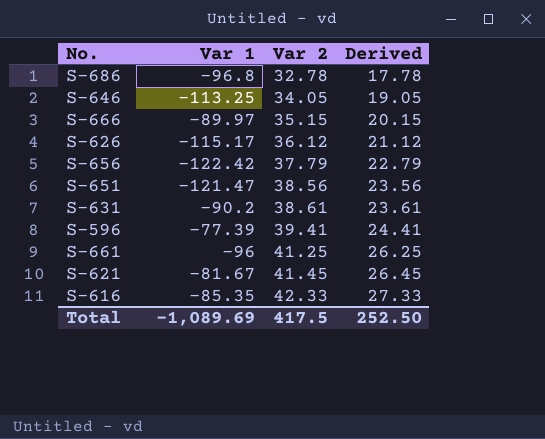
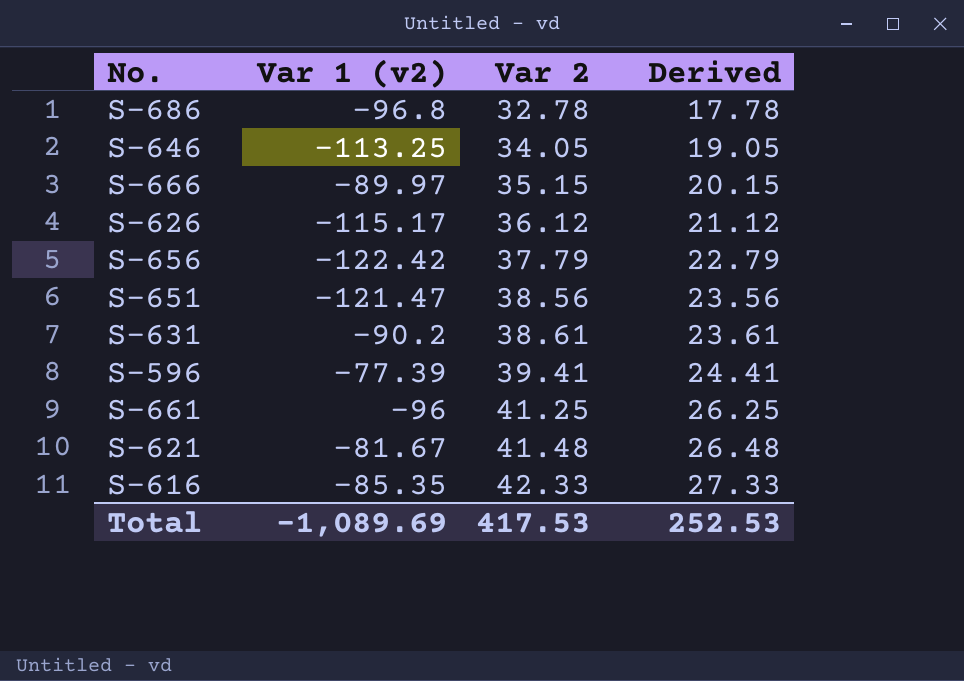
column name: Var 1 -> Var 1 (v2)
S-621 | Var 2: 41.45 -> 41.48
S-621 | Derived: 26.45 -> 26.48
Total | Var 2: 417.5 -> 417.53
Total | Derived: 252.50 -> 252.53

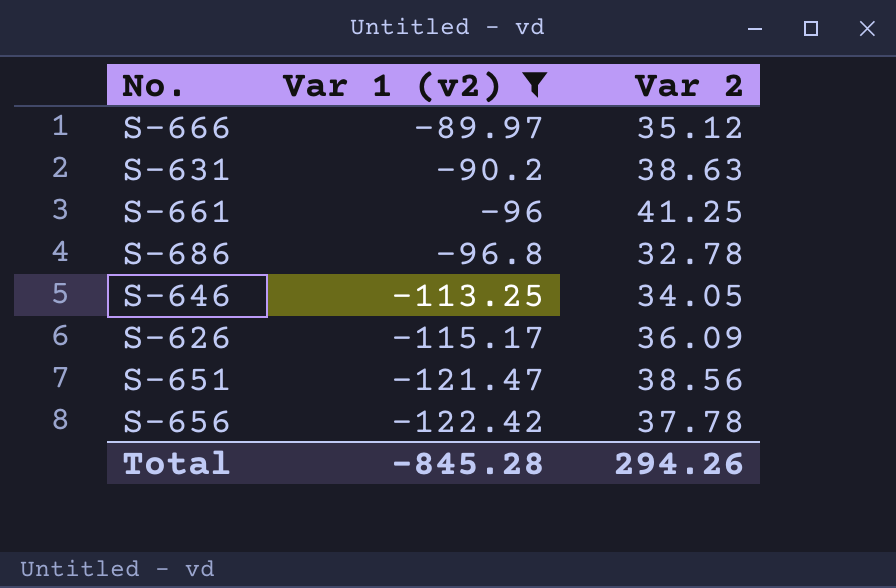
filter: none -> Var 1 (v2) <= -89.97
row order: Var 2 ascending -> Var 1 (v2) descending
column Derived | formula: [Var 2] - 15 -> none
S-666 | Var 2: 35.15 -> 35.12
S-631 | Var 2: 38.61 -> 38.63
S-626 | Var 2: 36.12 -> 36.09
S-656 | Var 2: 37.79 -> 37.78
Total | Var 1 (v2): -1,089.69 -> -845.28
Total | Var 2: 417.53 -> 294.26

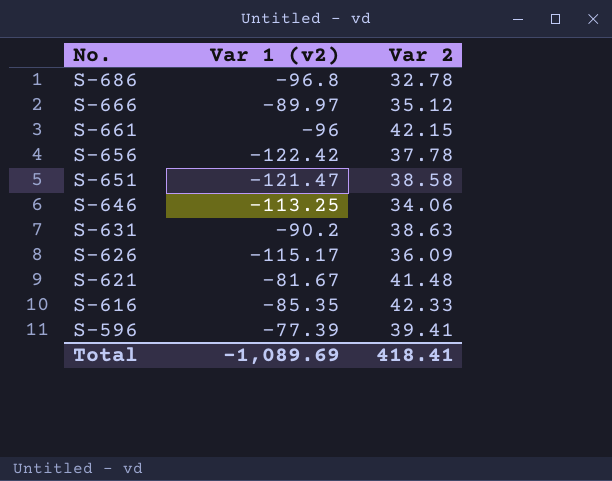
filter: Var 1 (v2) <= -89.97 -> none
row order: Var 1 (v2) descending -> No. descending
S-661 | Var 2: 41.25 -> 42.15
S-651 | Var 2: 38.56 -> 38.58
S-646 | Var 2: 34.05 -> 34.06
Total | Var 1 (v2): -845.28 -> -1,089.69
Total | Var 2: 294.26 -> 418.41

